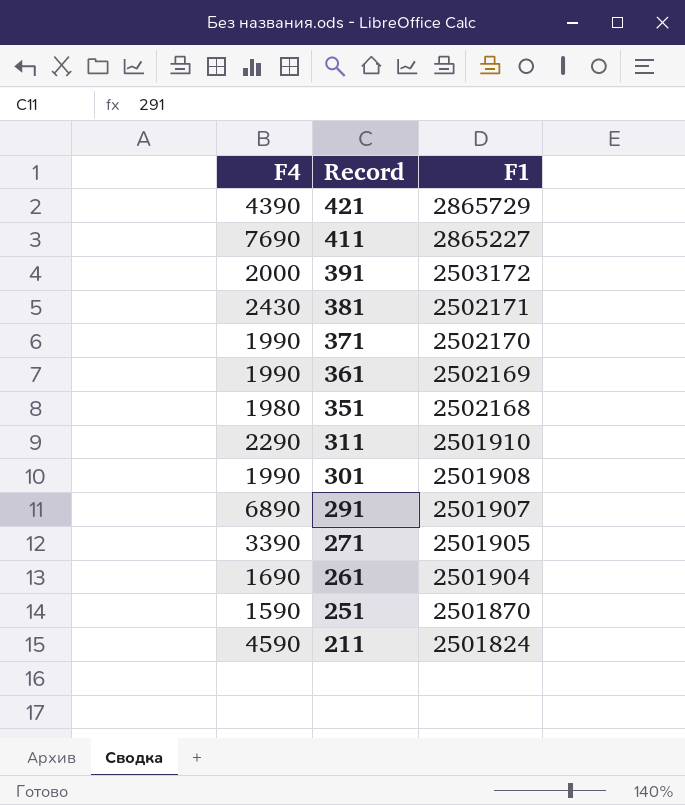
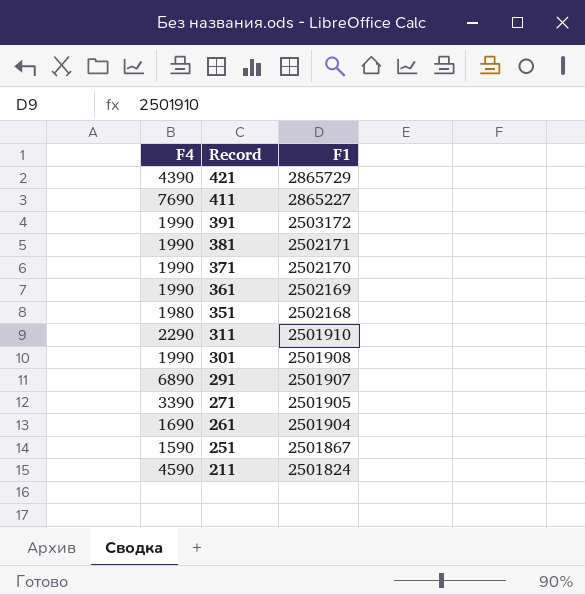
391 | F4: 2000 -> 1990
381 | F4: 2430 -> 1990
251 | F1: 2501870 -> 2501867

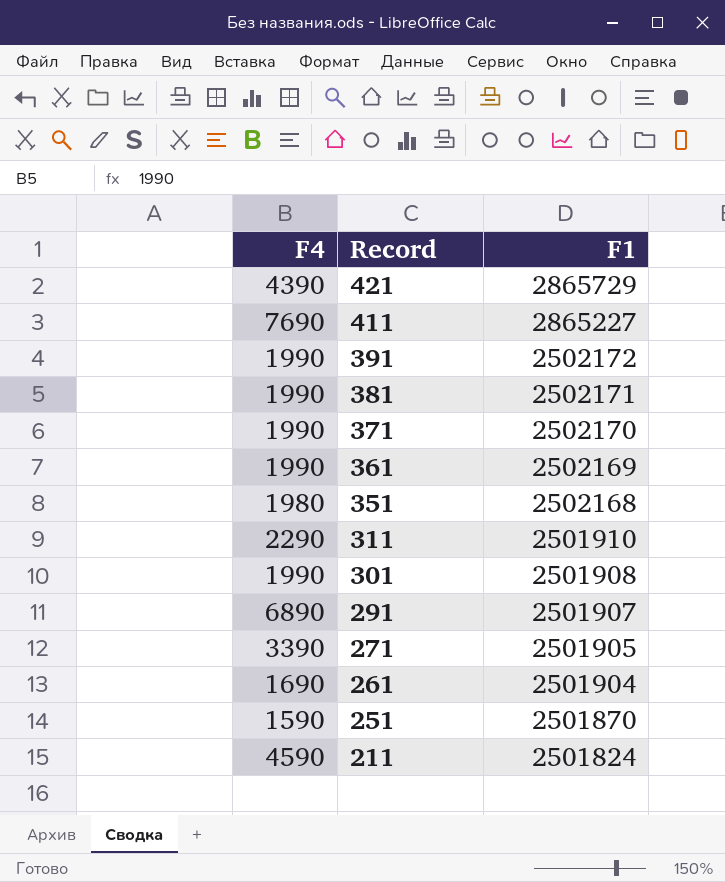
391 | F1: 2503172 -> 2502172
251 | F1: 2501867 -> 2501870

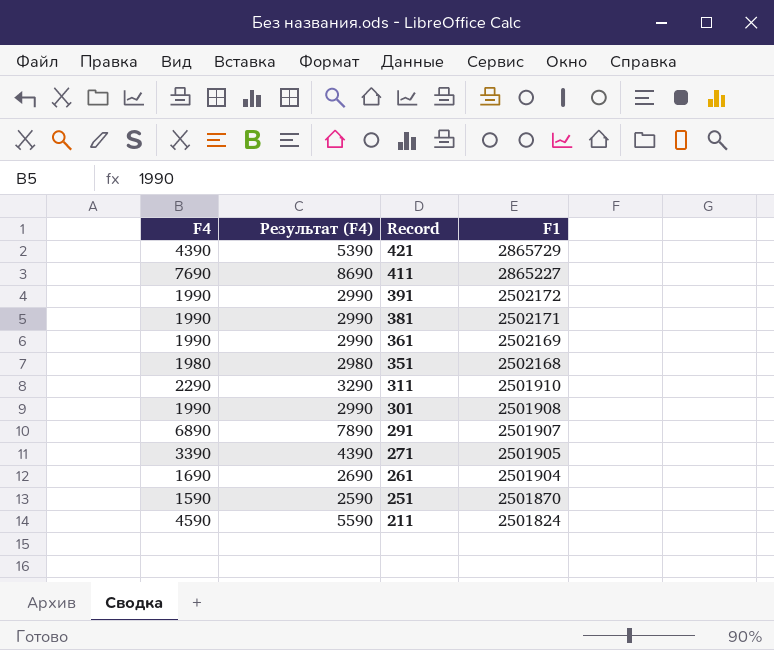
column Результат (F4) | formula: none -> [F4] + 1000
row 371: 1990 | 2502170 -> none

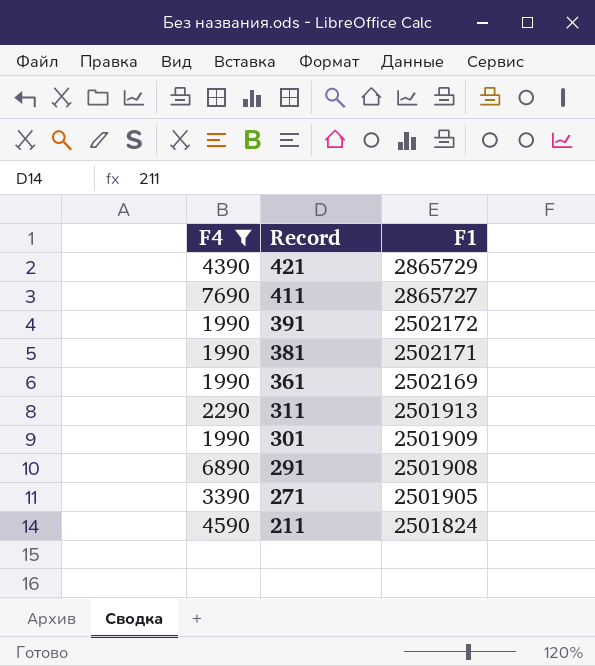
filter: none -> F4 >= 1990
column Результат (F4) | formula: [F4] + 1000 -> none
411 | F1: 2865227 -> 2865727
311 | F1: 2501910 -> 2501913
301 | F1: 2501908 -> 2501909
291 | F1: 2501907 -> 2501908

